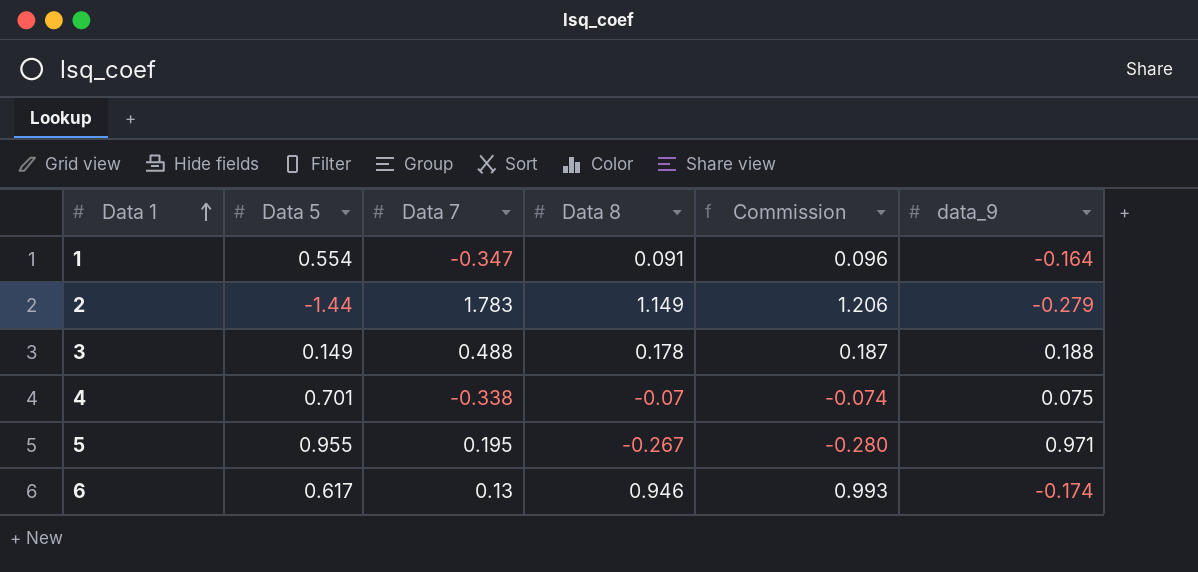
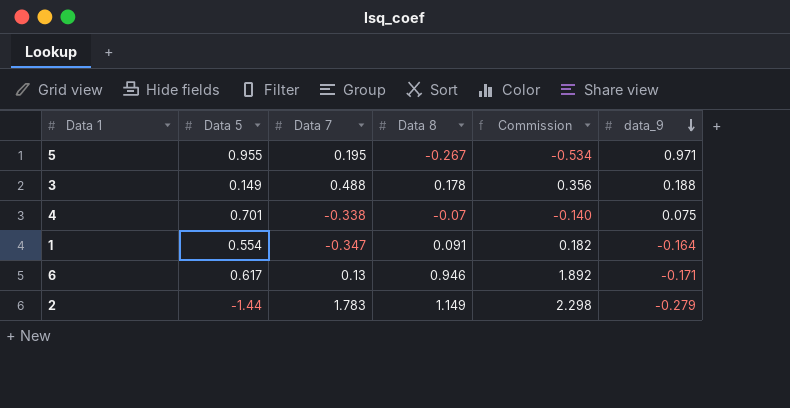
row order: Data 1 ascending -> data_9 descending
column Commission | formula: [Data 8] * 1.05 -> [Data 8] * 2
6 | data_9: -0.174 -> -0.171

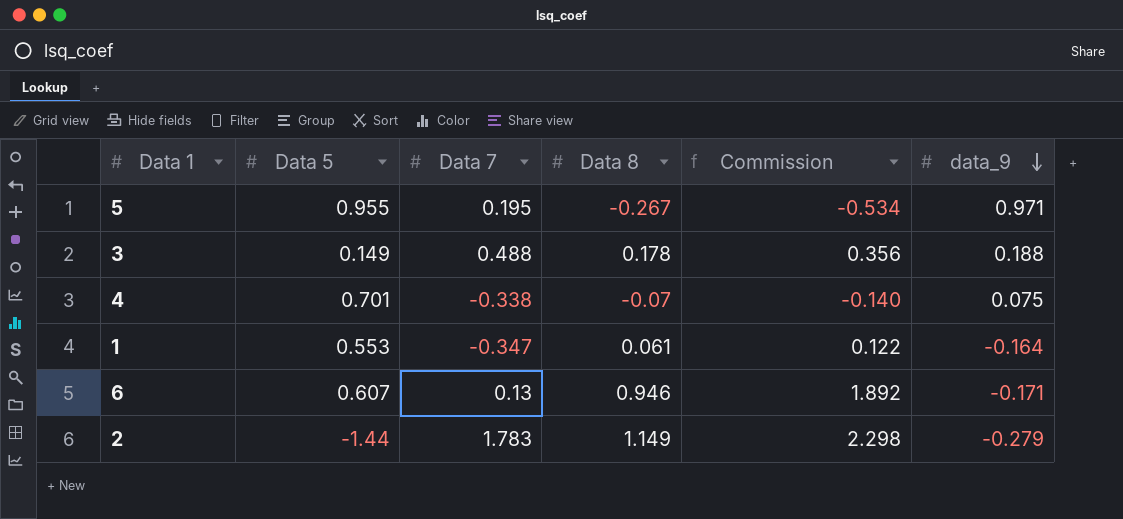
1 | Data 5: 0.554 -> 0.553
1 | Data 8: 0.091 -> 0.061
1 | Commission: 0.182 -> 0.122
6 | Data 5: 0.617 -> 0.607

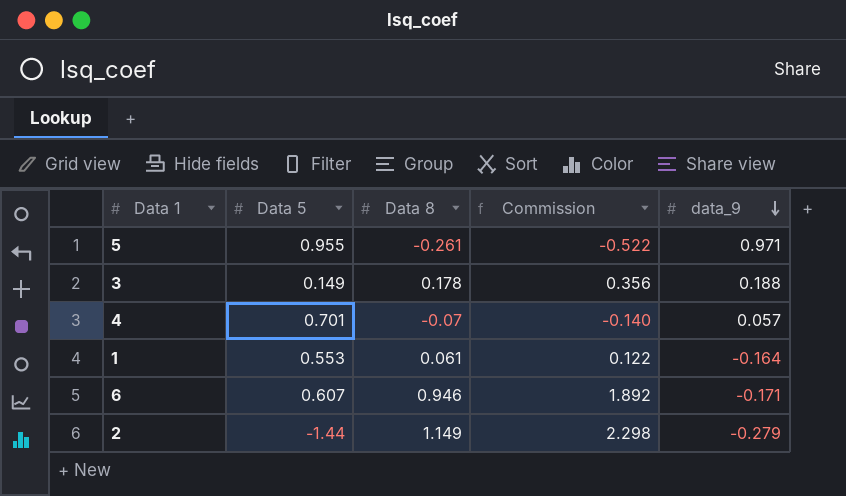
column Data 7 | position: 3 -> none
5 | Data 8: -0.267 -> -0.261
5 | Commission: -0.534 -> -0.522
4 | data_9: 0.075 -> 0.057

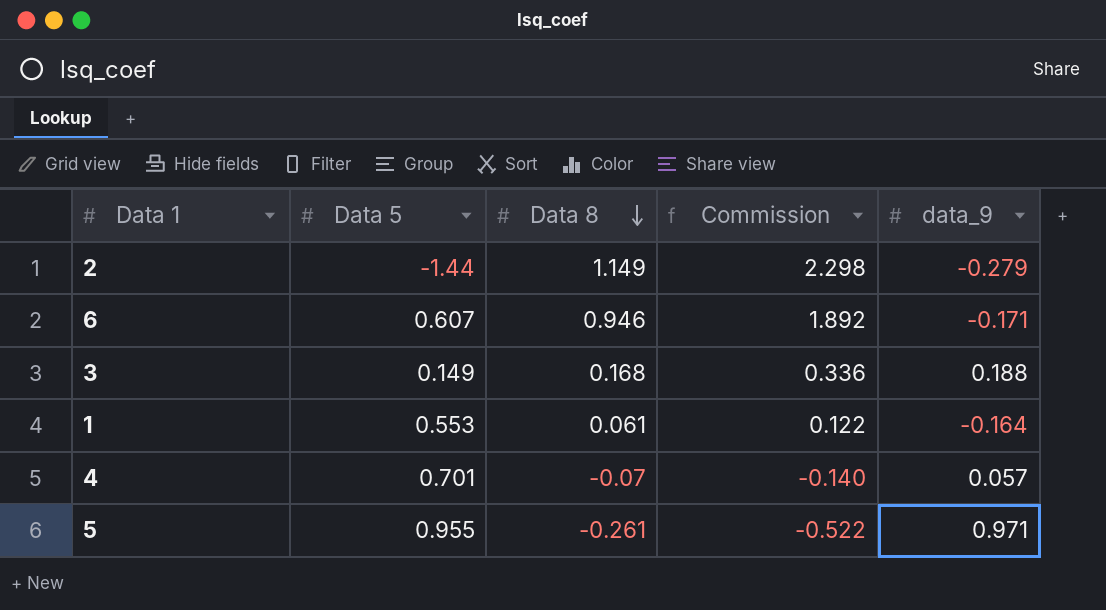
row order: data_9 descending -> Data 8 descending
3 | Data 8: 0.178 -> 0.168
3 | Commission: 0.356 -> 0.336

